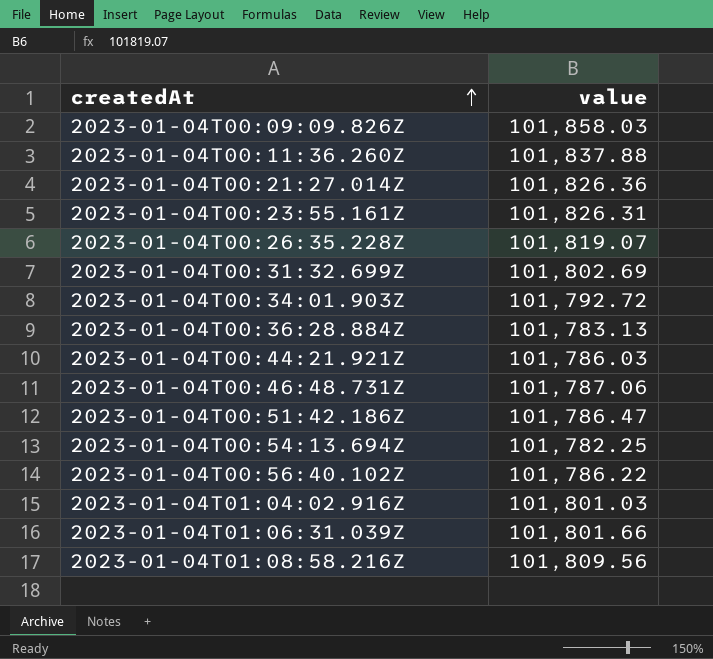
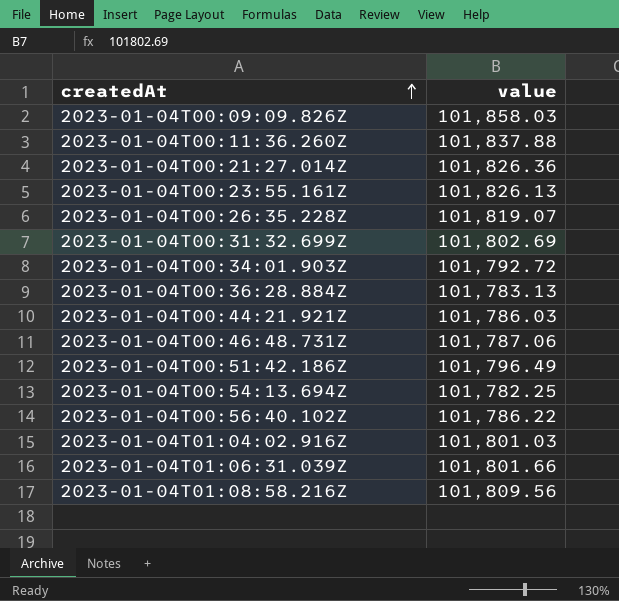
2023-01-04T00:23:55.161Z | value: 101,826.31 -> 101,826.13
2023-01-04T00:51:42.186Z | value: 101,786.47 -> 101,796.49

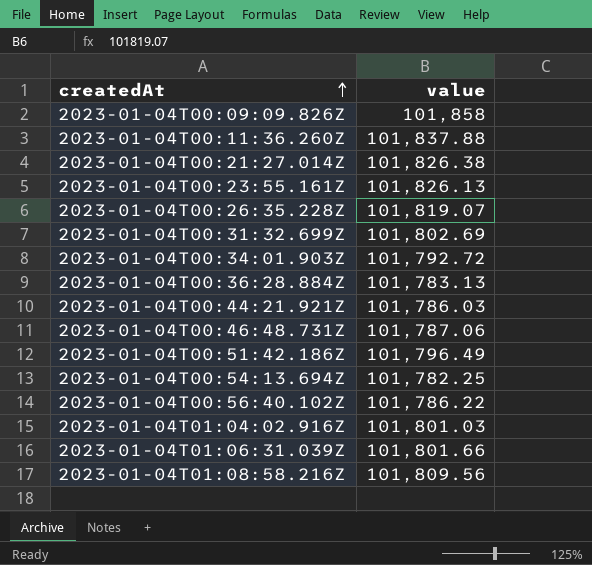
2023-01-04T00:09:09.826Z | value: 101,858.03 -> 101,858
2023-01-04T00:21:27.014Z | value: 101,826.36 -> 101,826.38

